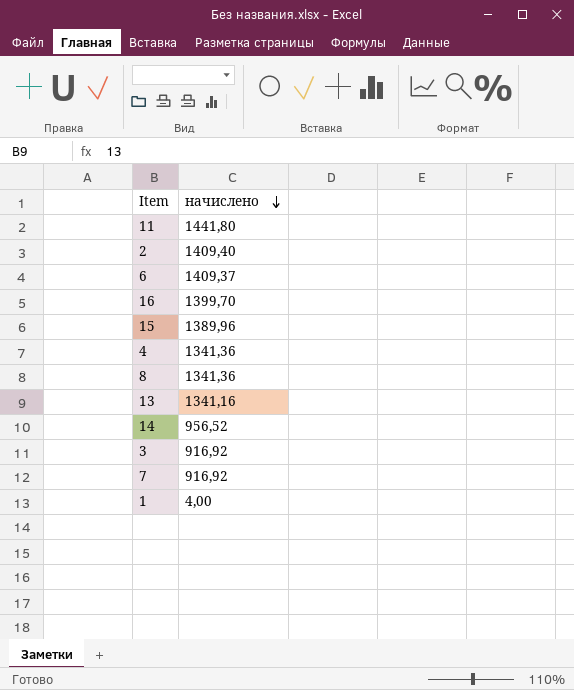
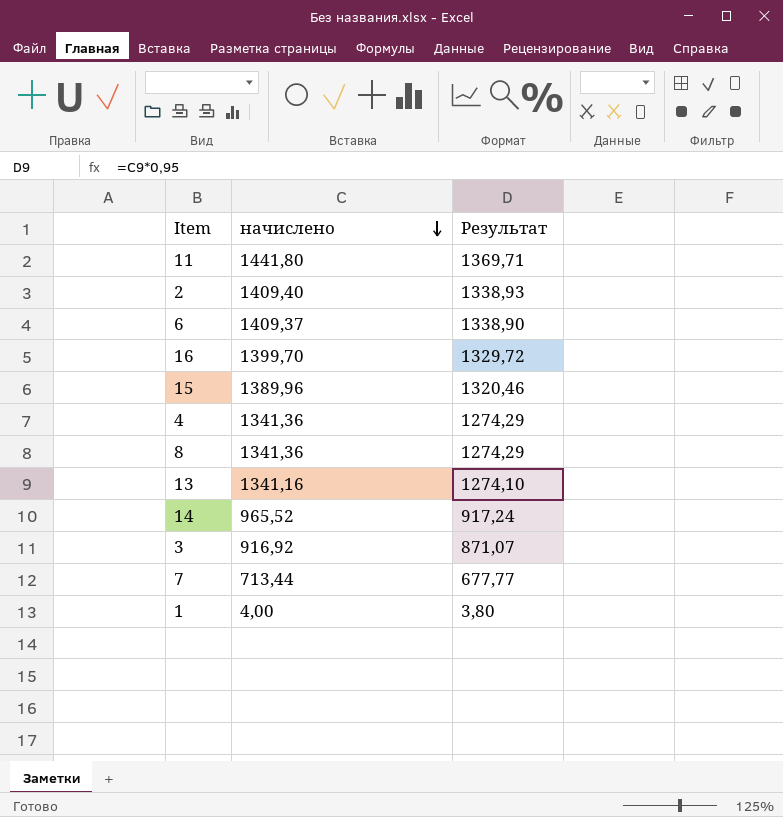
column Результат | formula: none -> [начислено] * 0,95
14 | начислено: 956,52 -> 965,52
7 | начислено: 916,92 -> 713,44

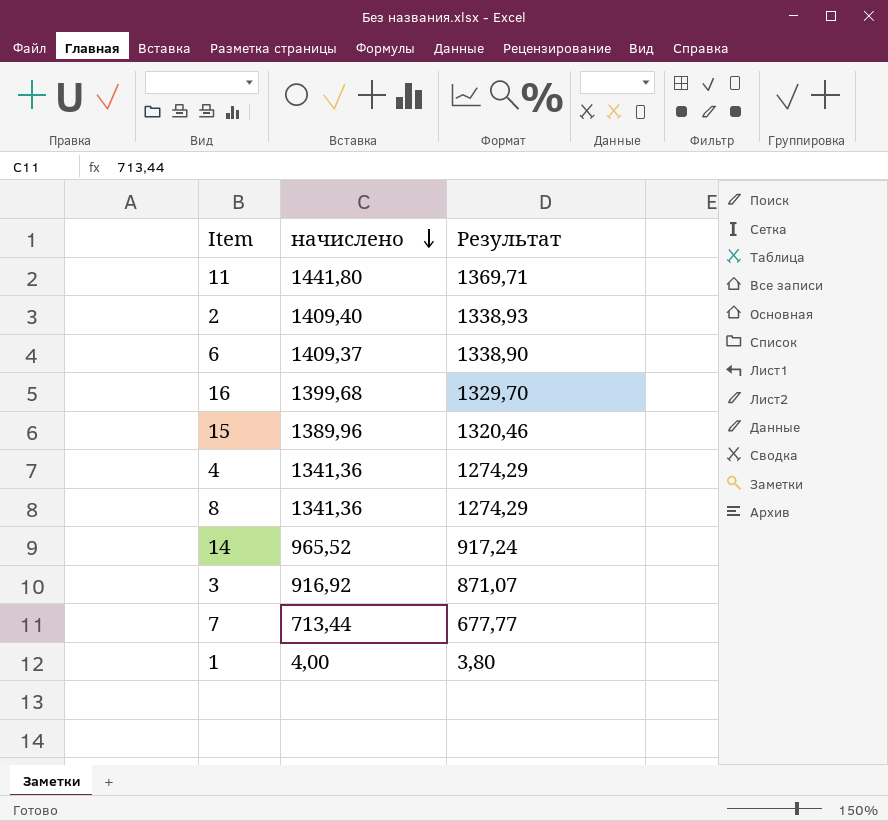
row 13: 1341,16 | 1274,10 -> none
16 | начислено: 1399,70 -> 1399,68
16 | Результат: 1329,72 -> 1329,70

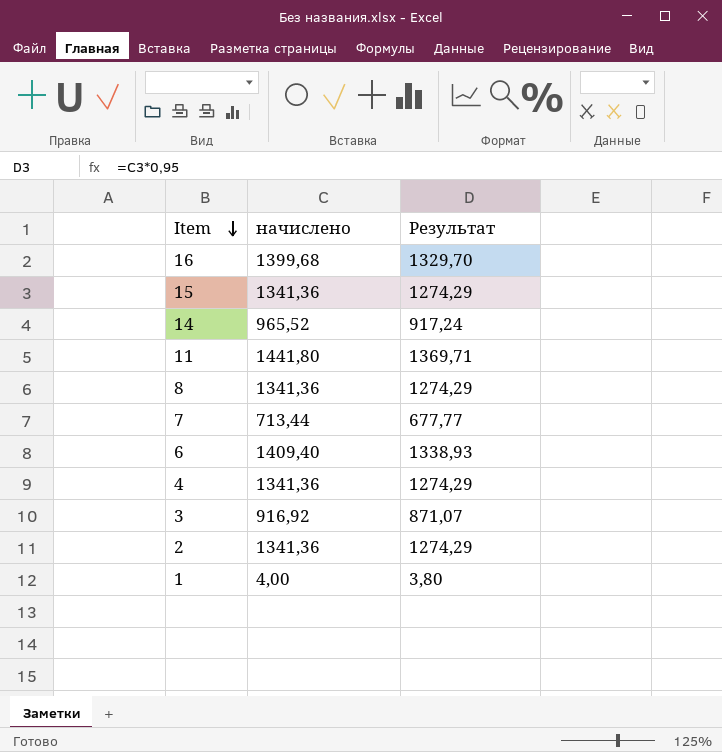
row order: начислено descending -> Item descending
15 | начислено: 1389,96 -> 1341,36
15 | Результат: 1320,46 -> 1274,29
6 | начислено: 1409,37 -> 1409,40
6 | Результат: 1338,90 -> 1338,93
2 | начислено: 1409,40 -> 1341,36
2 | Результат: 1338,93 -> 1274,29

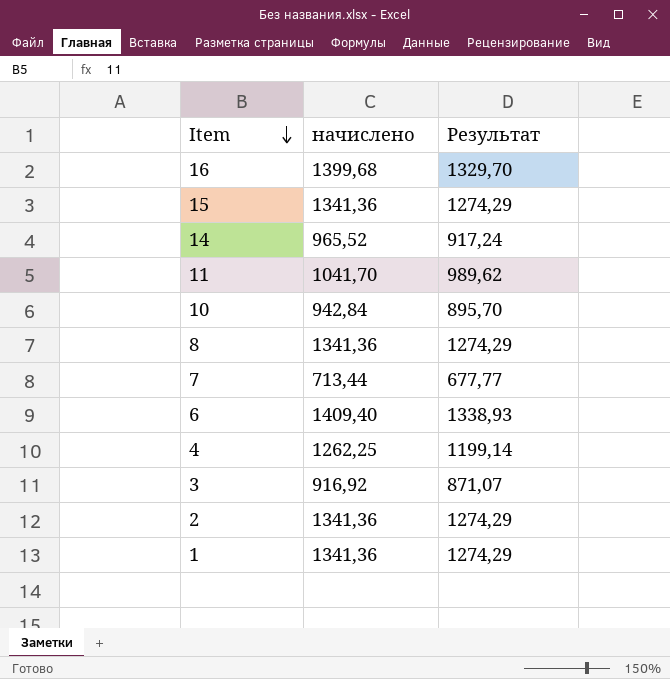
11 | начислено: 1441,80 -> 1041,70
11 | Результат: 1369,71 -> 989,62
row 10: none -> 942,84 | 895,70
4 | начислено: 1341,36 -> 1262,25
4 | Результат: 1274,29 -> 1199,14
1 | начислено: 4,00 -> 1341,36
1 | Результат: 3,80 -> 1274,29

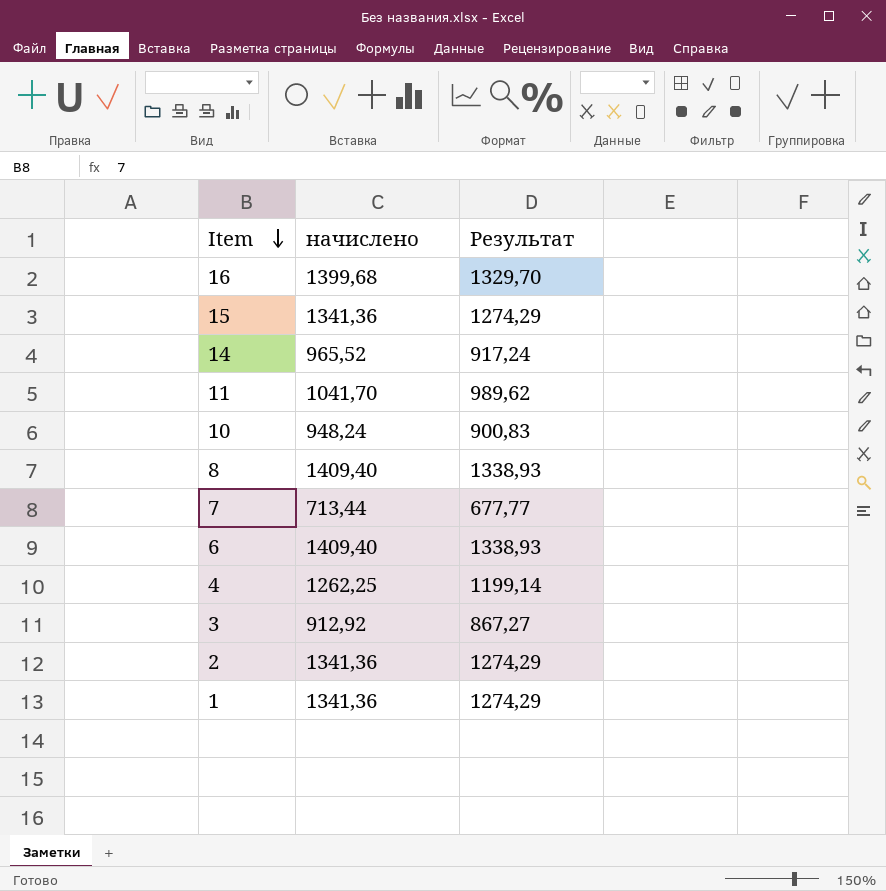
10 | начислено: 942,84 -> 948,24
10 | Результат: 895,70 -> 900,83
8 | начислено: 1341,36 -> 1409,40
8 | Результат: 1274,29 -> 1338,93
3 | начислено: 916,92 -> 912,92
3 | Результат: 871,07 -> 867,27

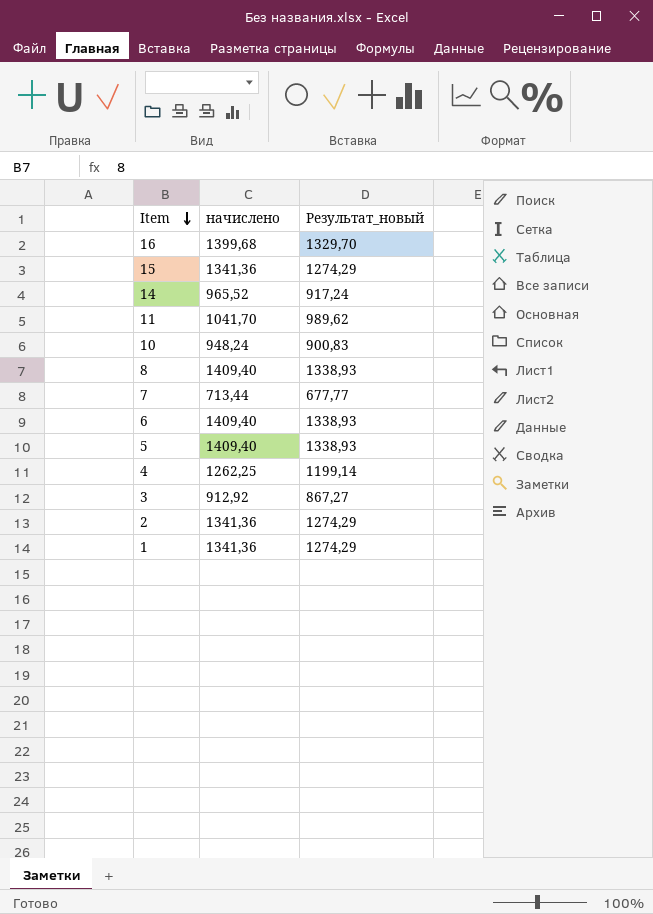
column name: Результат -> Результат_новый
row 5: none -> 1409,40 | 1338,93

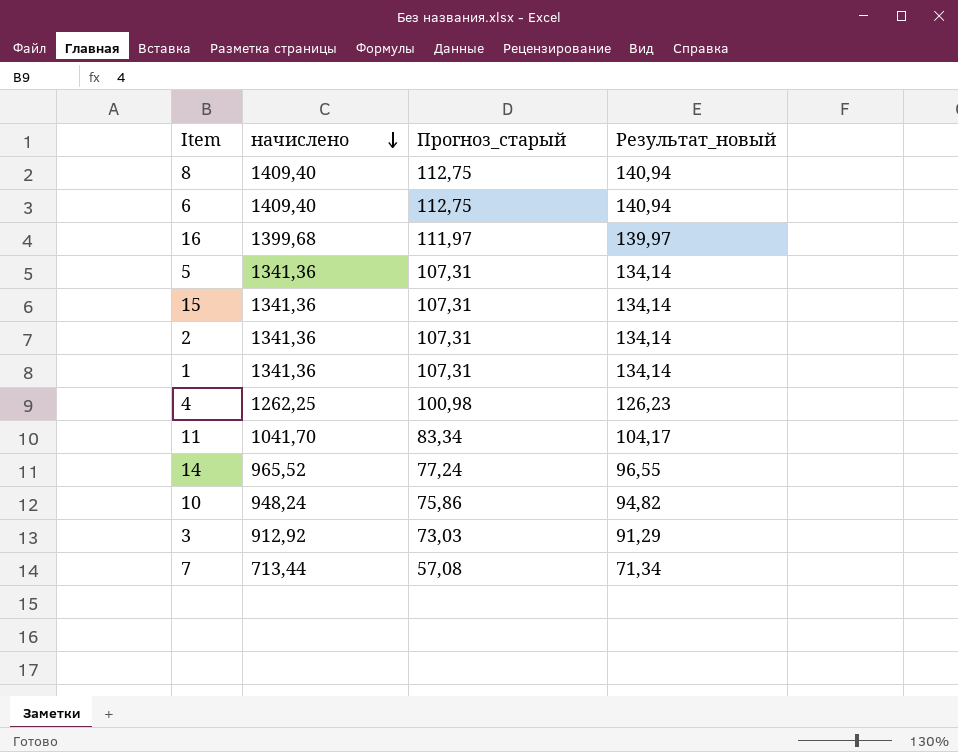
row order: Item descending -> начислено descending
column Прогноз_старый | formula: none -> [начислено] * 0,08
column Результат_новый | formula: [начислено] * 0,95 -> [начислено] * 0,1
5 | начислено: 1409,40 -> 1341,36

